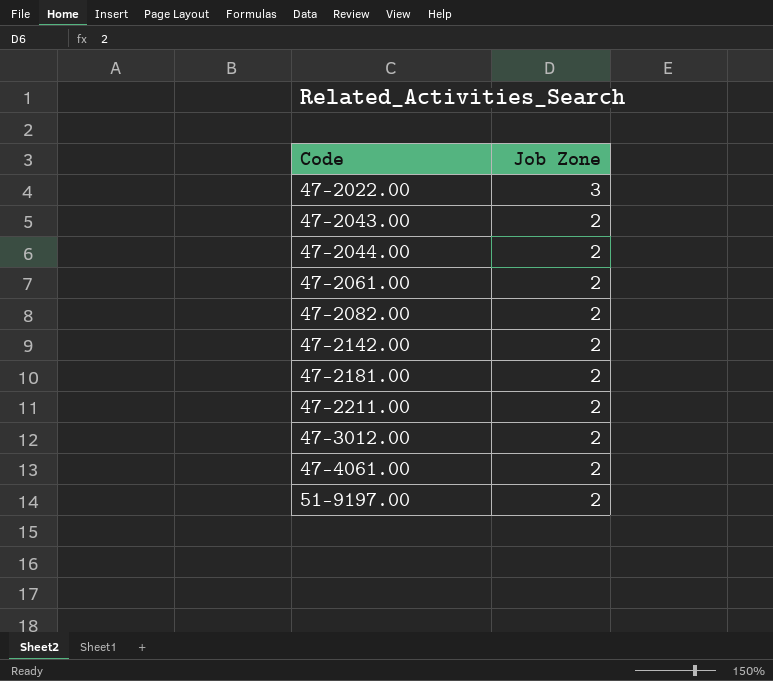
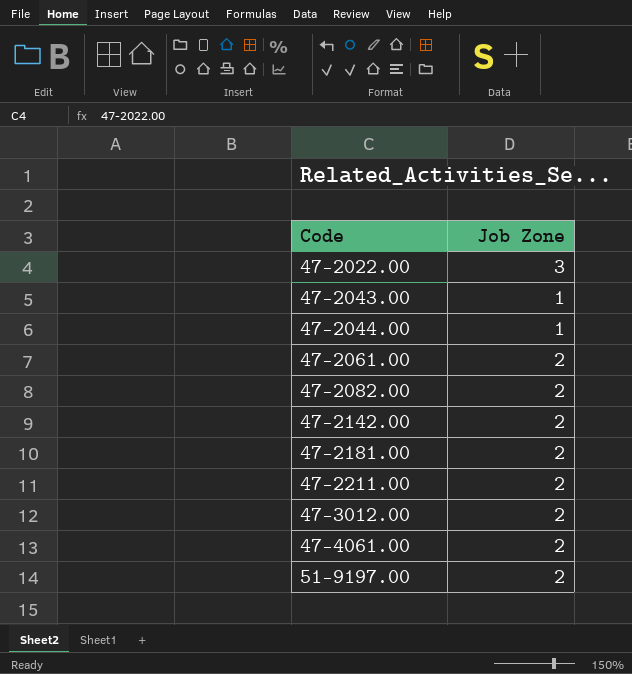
47-2043.00 | Job Zone: 2 -> 1
47-2044.00 | Job Zone: 2 -> 1

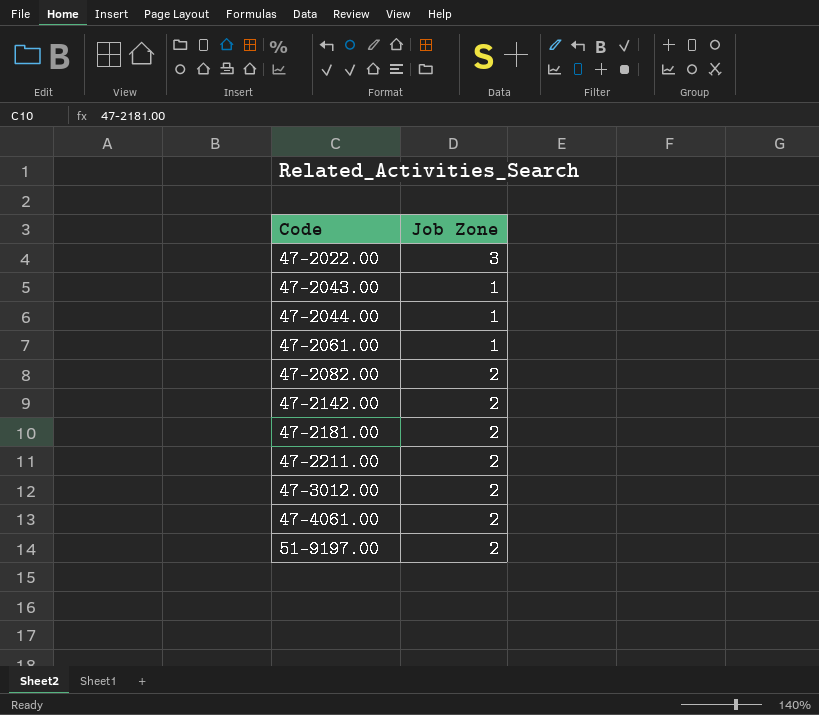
47-2061.00 | Job Zone: 2 -> 1

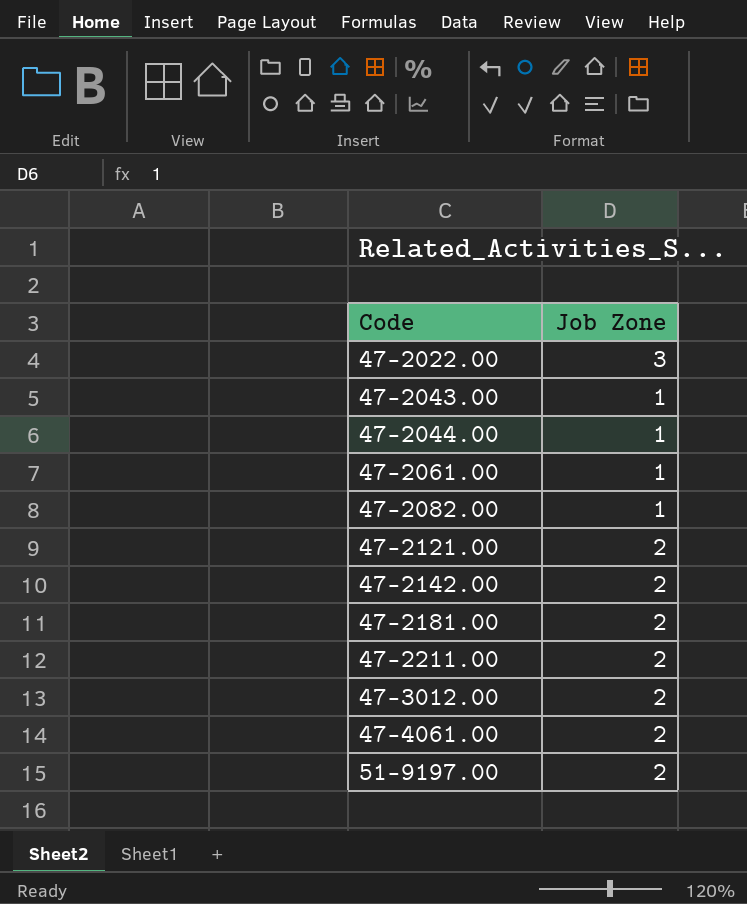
47-2082.00 | Job Zone: 2 -> 1
row 47-2121.00: none -> 2

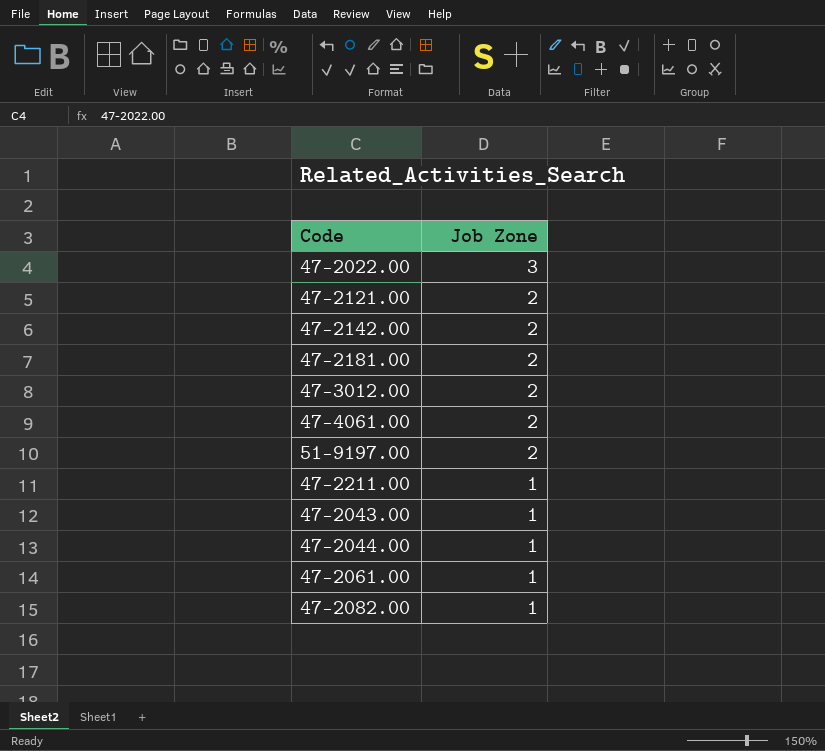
row order: Code ascending -> Job Zone descending
47-2211.00 | Job Zone: 2 -> 1

